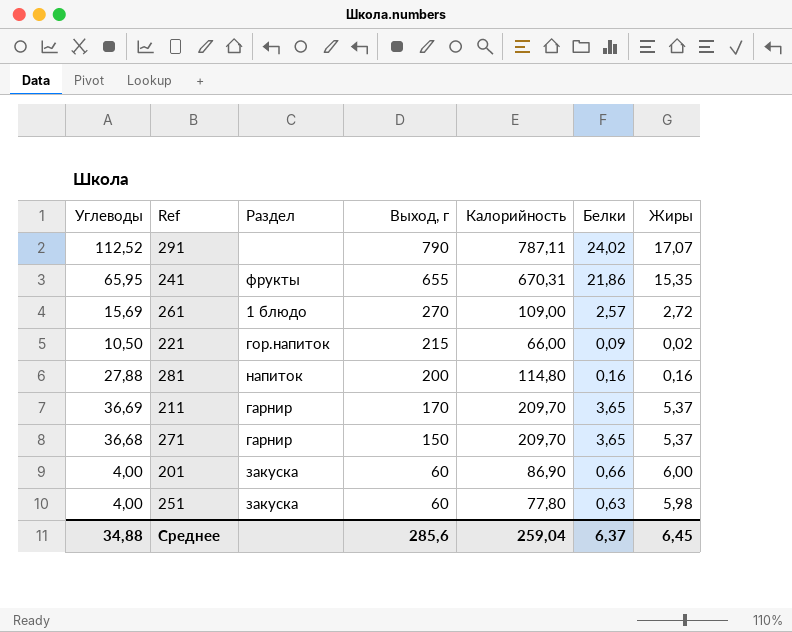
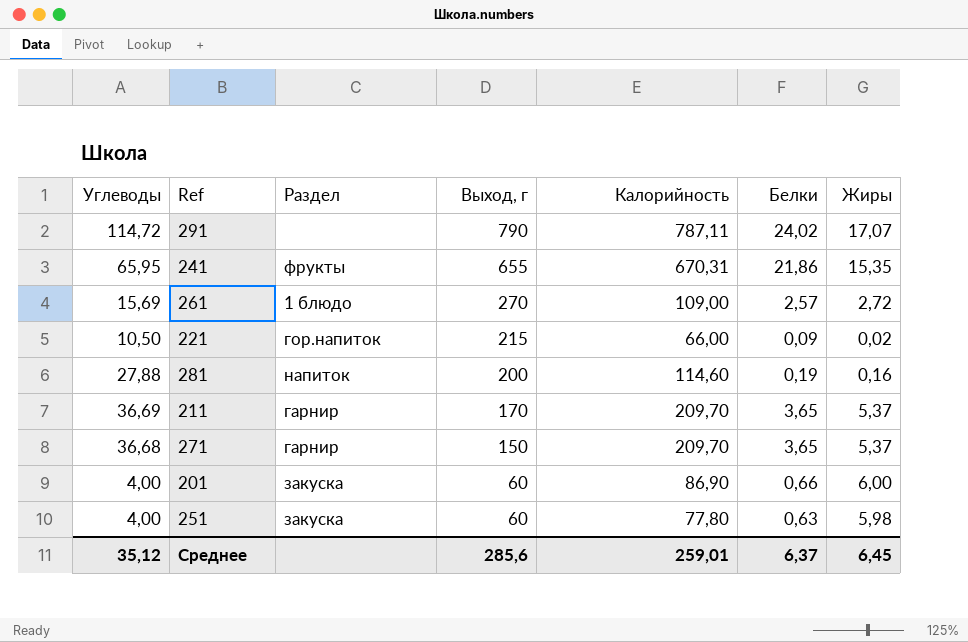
291 | Углеводы: 112,52 -> 114,72
281 | Калорийность: 114,80 -> 114,60
281 | Белки: 0,16 -> 0,19
Среднее | Углеводы: 34,88 -> 35,12
Среднее | Калорийность: 259,04 -> 259,01

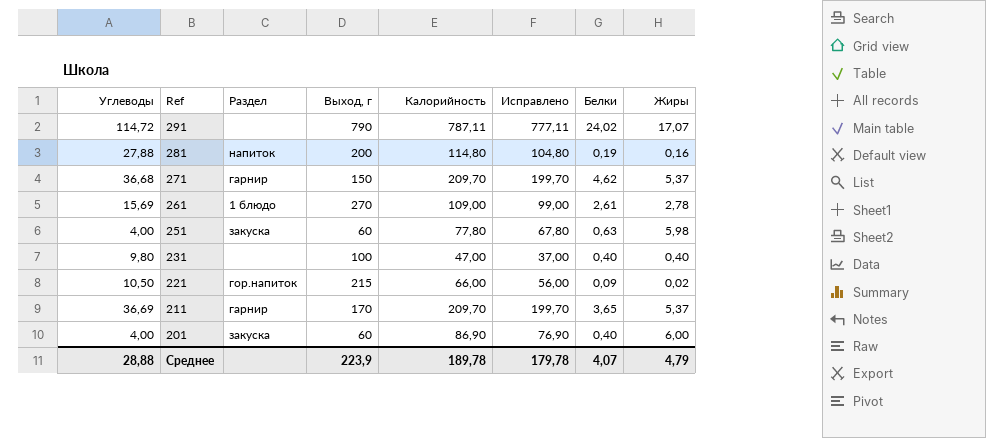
row order: Выход, г descending -> Ref descending
column Исправлено | formula: none -> [Калорийность] - 10
row 241: 65,95 | фрукты | 655 | 670,31 | 21,86 | 15,35 -> none
281 | Калорийность: 114,60 -> 114,80
271 | Белки: 3,65 -> 4,62
261 | Белки: 2,57 -> 2,61
261 | Жиры: 2,72 -> 2,78
row 231: none -> 9,80 | none | 100 | 47,00 | 37,00 | 0,40 | 0,40
201 | Белки: 0,66 -> 0,40
Среднее | Углеводы: 35,12 -> 28,88
Среднее | Выход, г: 285,6 -> 223,9
Среднее | Калорийность: 259,01 -> 189,78
Среднее | Белки: 6,37 -> 4,07
Среднее | Жиры: 6,45 -> 4,79

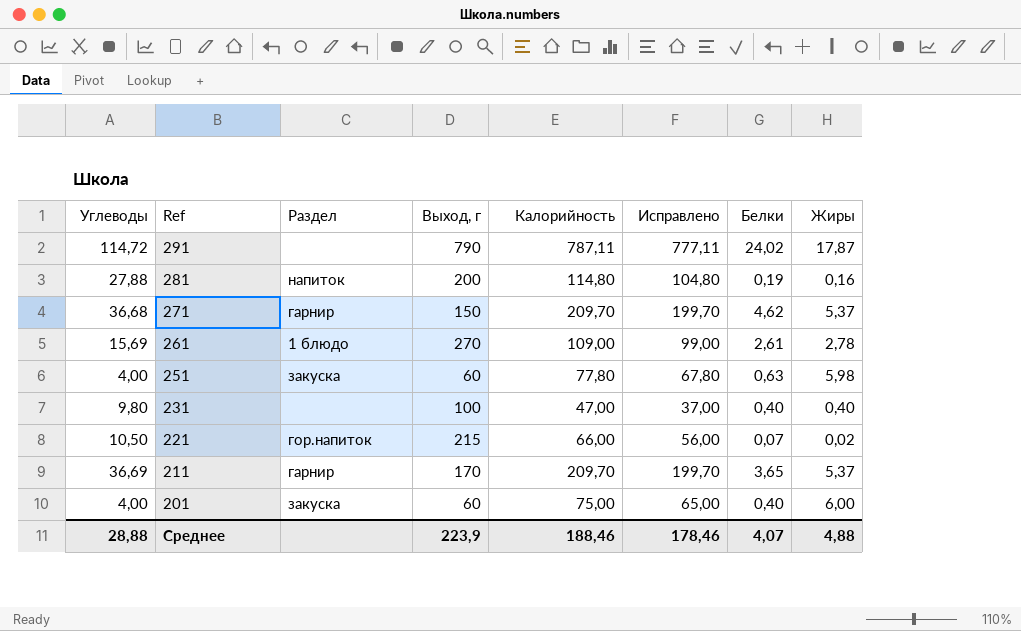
291 | Жиры: 17,07 -> 17,87
221 | Белки: 0,09 -> 0,07
201 | Калорийность: 86,90 -> 75,00
201 | Исправлено: 76,90 -> 65,00
Среднее | Калорийность: 189,78 -> 188,46
Среднее | Исправлено: 179,78 -> 178,46
Среднее | Жиры: 4,79 -> 4,88

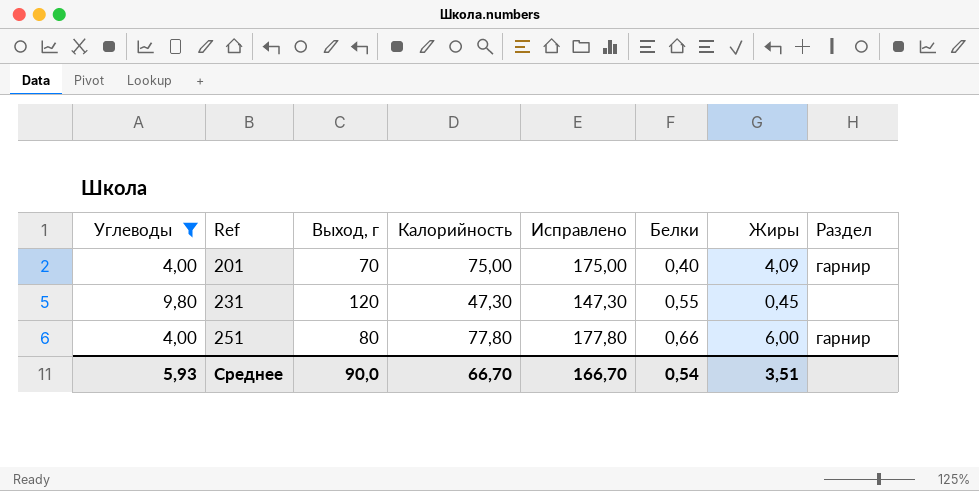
filter: none -> Углеводы <= 9,80
row order: Ref descending -> Ref ascending
column Исправлено | formula: [Калорийность] - 10 -> [Калорийность] + 100
column Раздел | position: 3 -> 8
201 | Выход, г: 60 -> 70
201 | Жиры: 6,00 -> 4,09
201 | Раздел: закуска -> гарнир
231 | Выход, г: 100 -> 120
231 | Калорийность: 47,00 -> 47,30
231 | Белки: 0,40 -> 0,55
231 | Жиры: 0,40 -> 0,45
251 | Выход, г: 60 -> 80
251 | Белки: 0,63 -> 0,66
251 | Жиры: 5,98 -> 6,00
251 | Раздел: закуска -> гарнир
Среднее | Углеводы: 28,88 -> 5,93
Среднее | Выход, г: 223,9 -> 90,0
Среднее | Калорийность: 188,46 -> 66,70
Среднее | Исправлено: 178,46 -> 166,70
Среднее | Белки: 4,07 -> 0,54
Среднее | Жиры: 4,88 -> 3,51

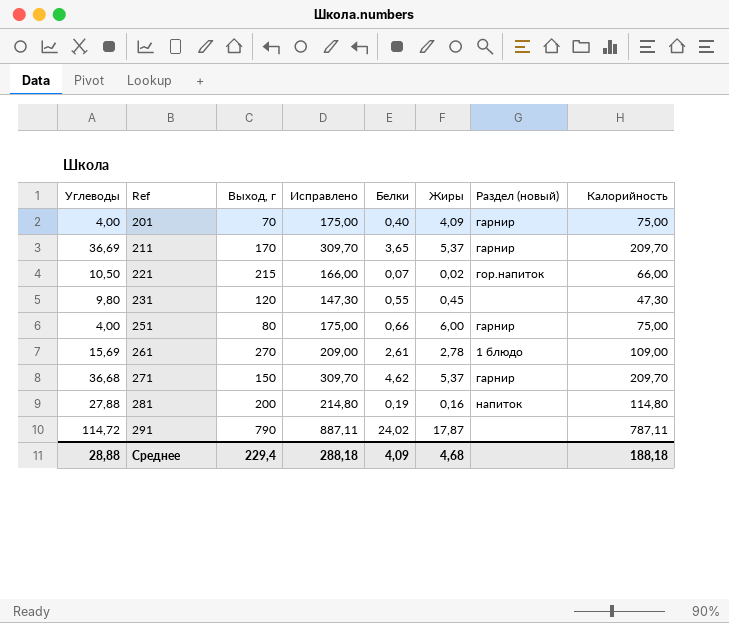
filter: Углеводы <= 9,80 -> none
column name: Раздел -> Раздел (новый)
column Калорийность | position: 4 -> 8
251 | Исправлено: 177,80 -> 175,00
251 | Калорийность: 77,80 -> 75,00
Среднее | Углеводы: 5,93 -> 28,88
Среднее | Выход, г: 90,0 -> 229,4
Среднее | Исправлено: 166,70 -> 288,18
Среднее | Белки: 0,54 -> 4,09
Среднее | Жиры: 3,51 -> 4,68
Среднее | Калорийность: 66,70 -> 188,18

